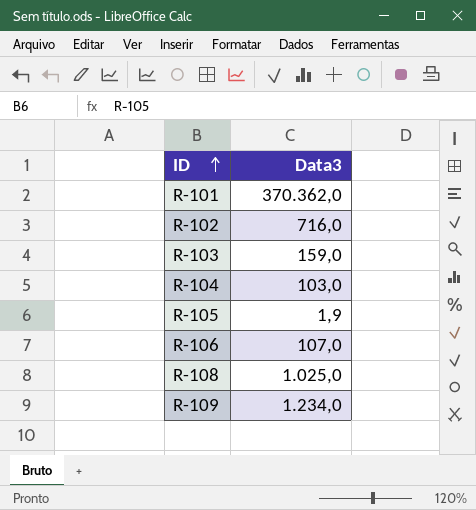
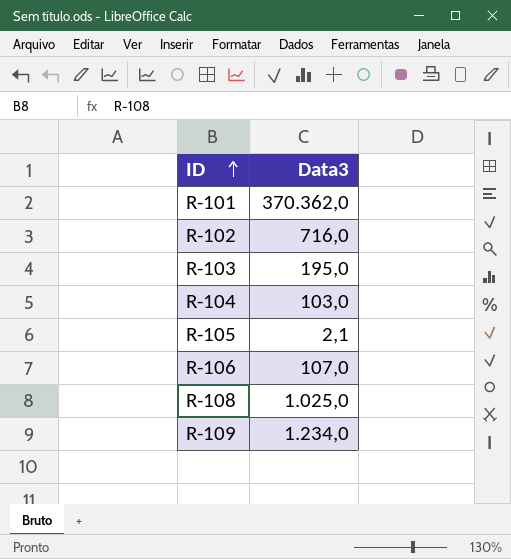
R-103 | Data3: 159,0 -> 195,0
R-105 | Data3: 1,9 -> 2,1

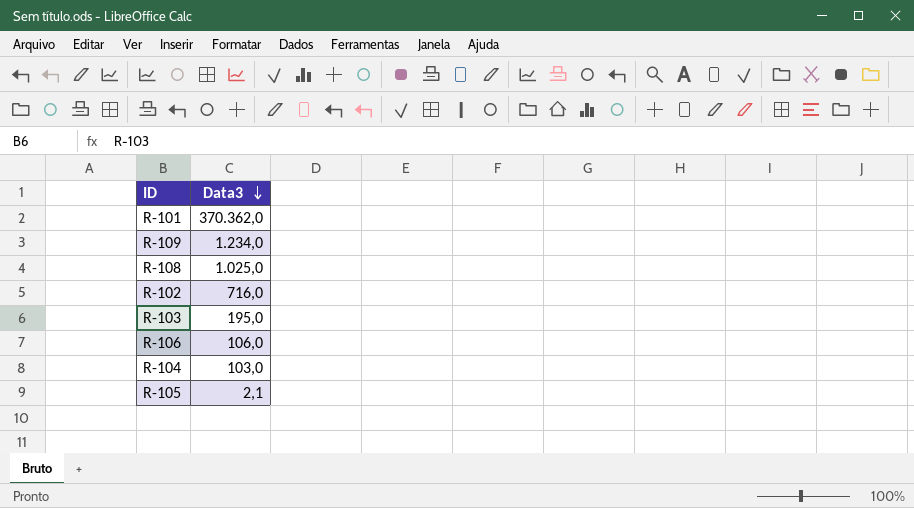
row order: ID ascending -> Data3 descending
R-106 | Data3: 107,0 -> 106,0

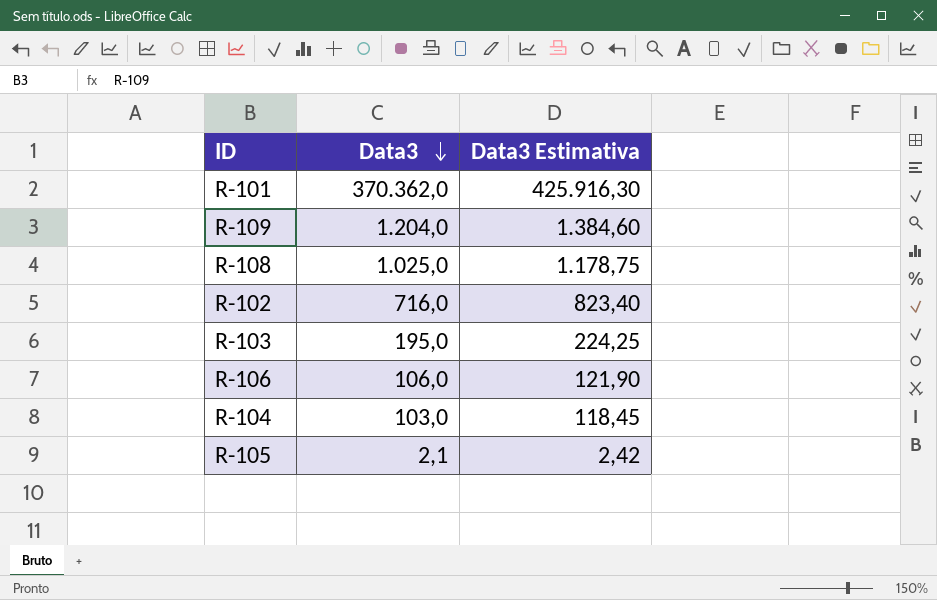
column Data3 Estimativa | formula: none -> [Data3] * 1,15
R-109 | Data3: 1.234,0 -> 1.204,0

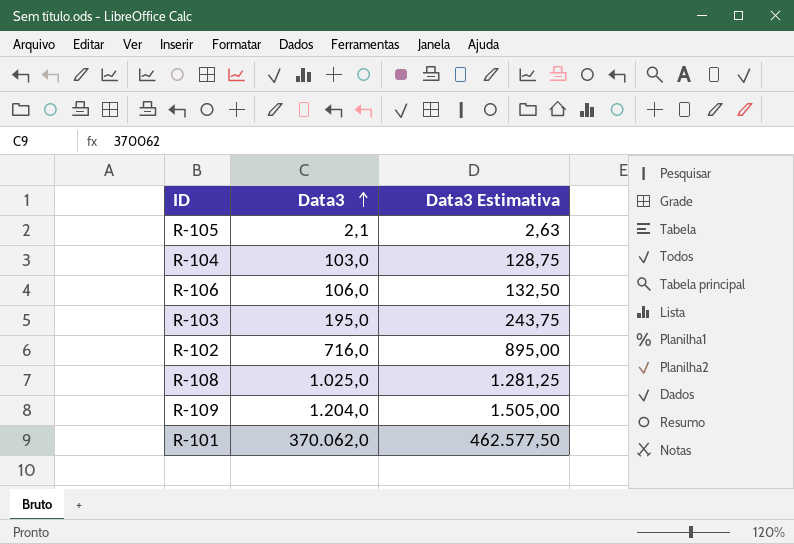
row order: Data3 descending -> Data3 ascending
column Data3 Estimativa | formula: [Data3] * 1,15 -> [Data3] * 1,25
R-101 | Data3: 370.362,0 -> 370.062,0

